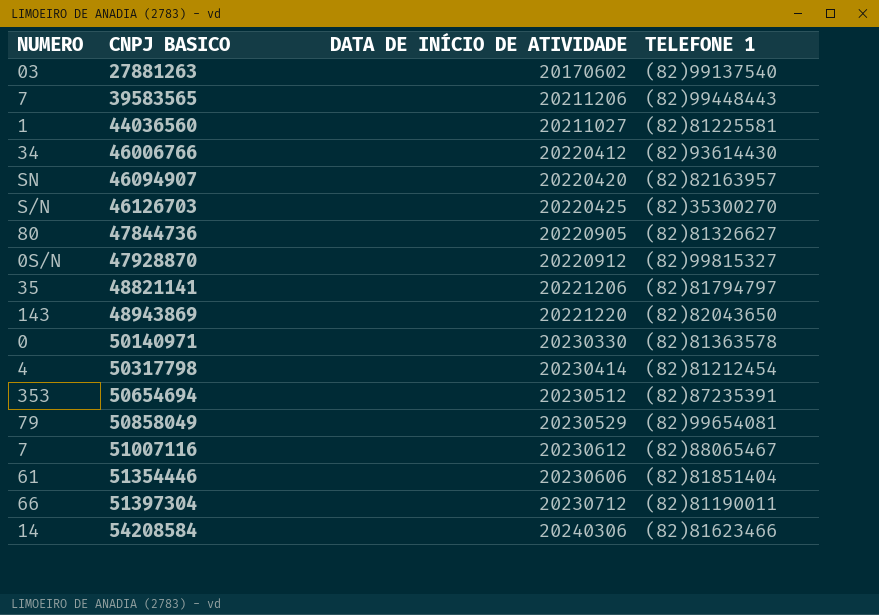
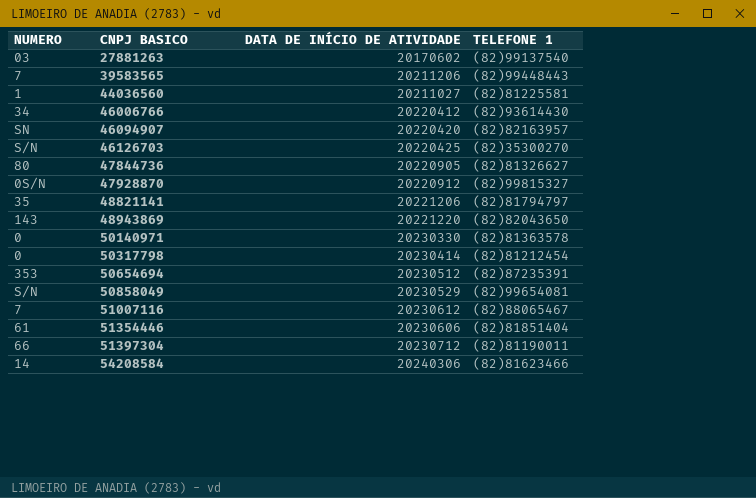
50317798 | NUMERO: 4 -> 0
50858049 | NUMERO: 79 -> S/N

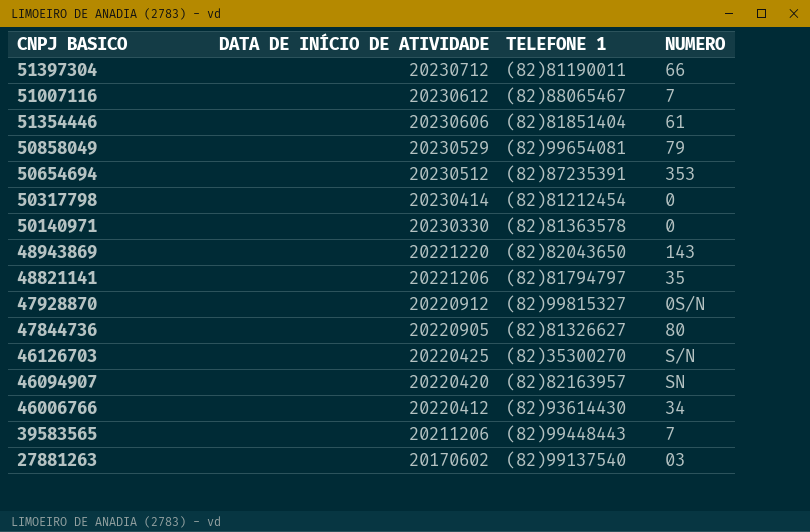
row order: CNPJ BASICO ascending -> DATA DE INÍCIO DE ATIVIDADE descending
column NUMERO | position: 1 -> 4
row 44036560: 1 | 20211027 | (82)81225581 -> none
row 54208584: 14 | 20240306 | (82)81623466 -> none
50858049 | NUMERO: S/N -> 79

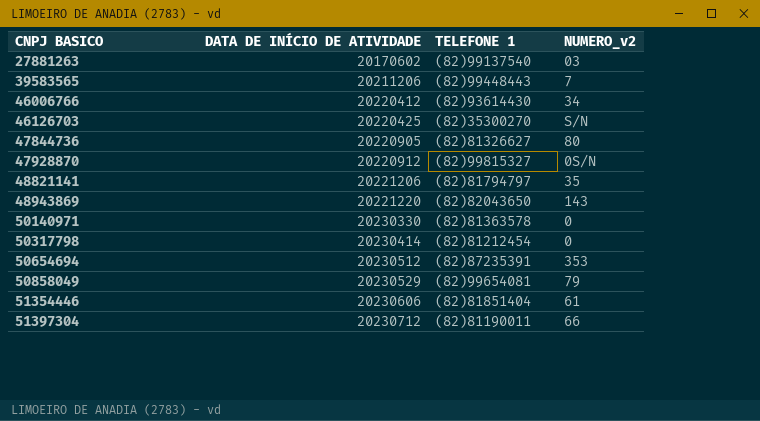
row order: DATA DE INÍCIO DE ATIVIDADE descending -> CNPJ BASICO ascending
column name: NUMERO -> NUMERO_v2
row 51007116: 20230612 | (82)88065467 | 7 -> none
row 46094907: 20220420 | (82)82163957 | SN -> none

